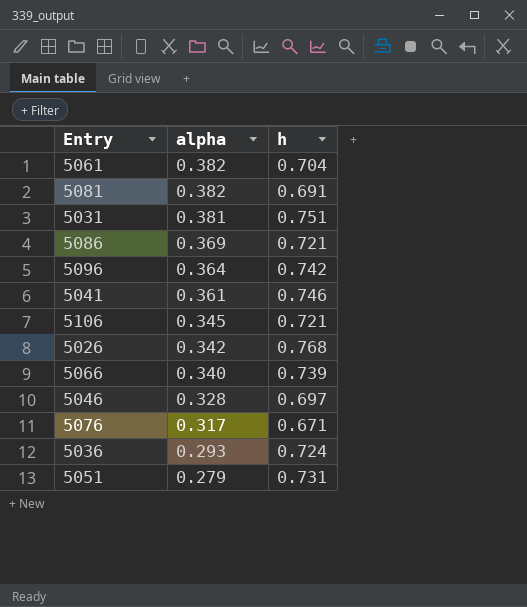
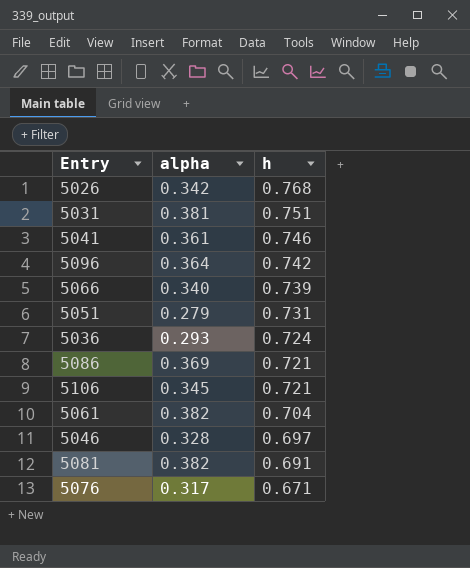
row order: alpha descending -> h descending

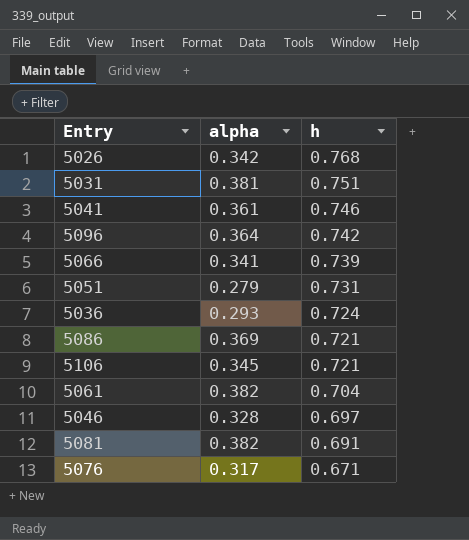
5066 | alpha: 0.340 -> 0.341

